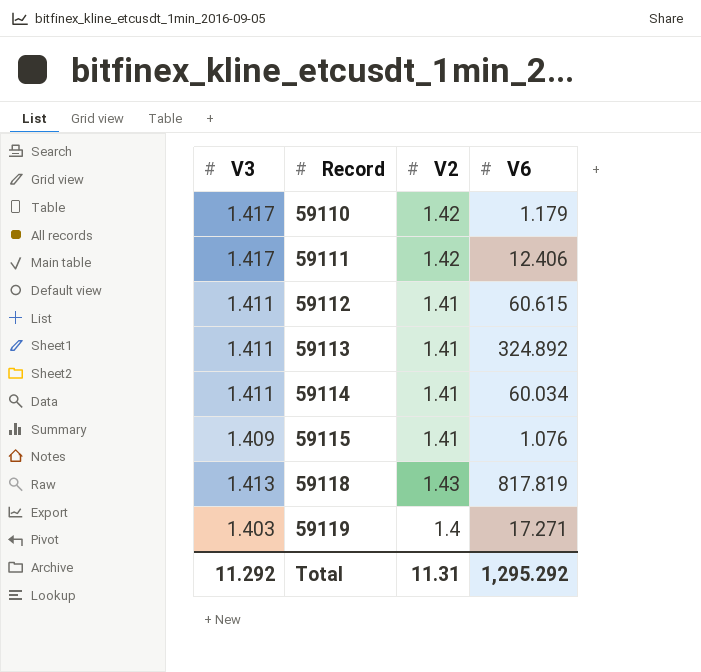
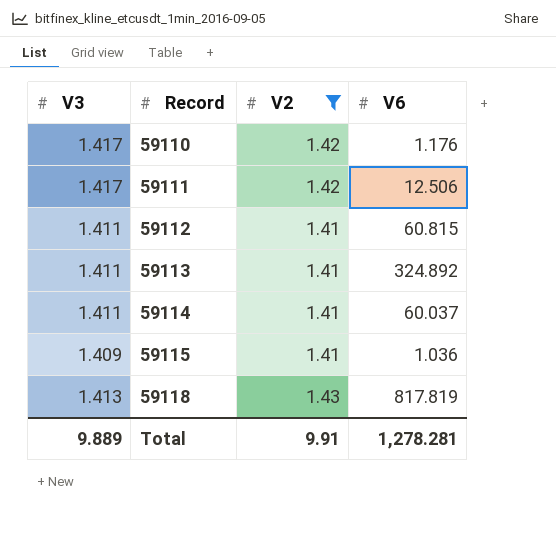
filter: none -> V2 != 1.4
59110 | V6: 1.179 -> 1.176
59111 | V6: 12.406 -> 12.506
59112 | V6: 60.615 -> 60.815
59114 | V6: 60.034 -> 60.037
59115 | V6: 1.076 -> 1.036
Total | V3: 11.292 -> 9.889
Total | V2: 11.31 -> 9.91
Total | V6: 1,295.292 -> 1,278.281

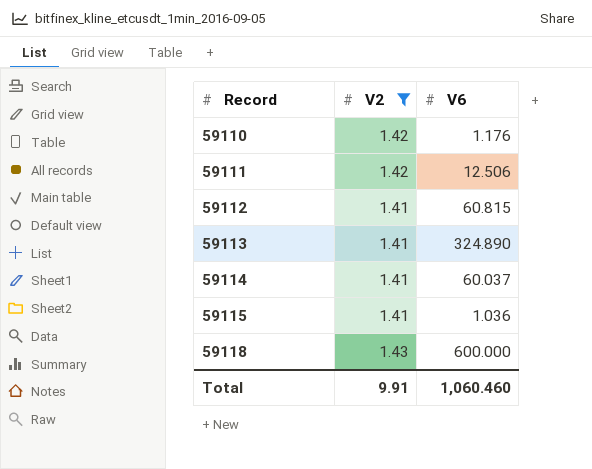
column V3 | position: 1 -> none
59113 | V6: 324.892 -> 324.890
59118 | V6: 817.819 -> 600.000
Total | V6: 1,278.281 -> 1,060.460

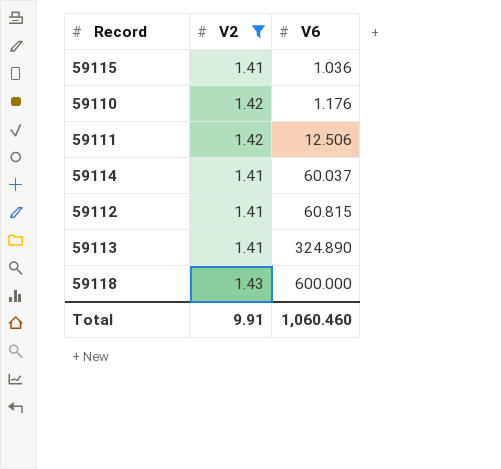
row order: Record ascending -> V6 ascending

